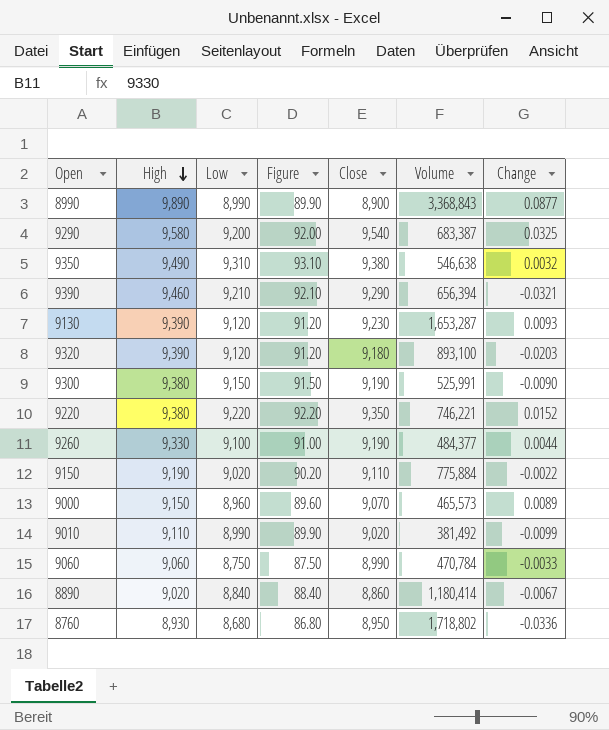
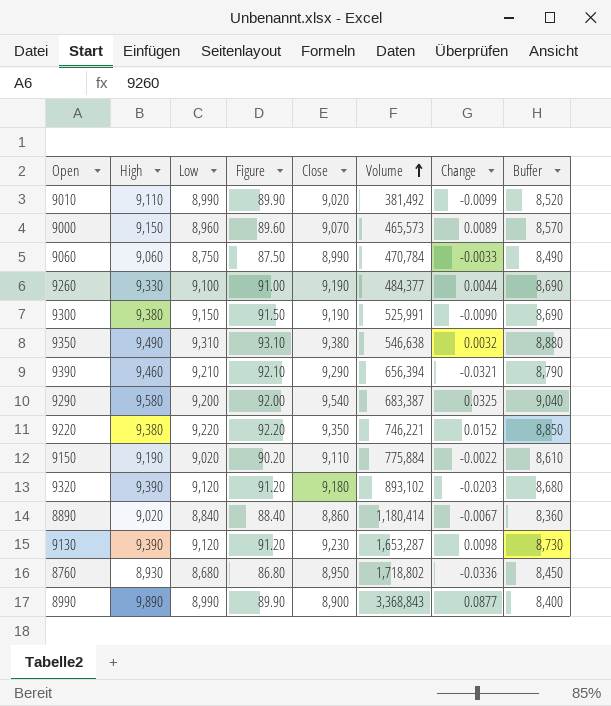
row order: High descending -> Volume ascending
column Buffer | formula: none -> [Close] - 500
9320 | Volume: 893,100 -> 893,102
9130 | Change: 0.0093 -> 0.0098

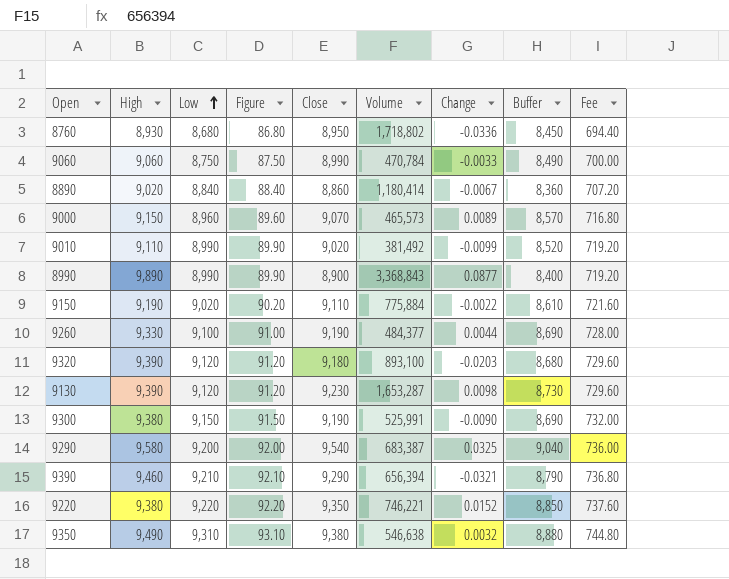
row order: Volume ascending -> Low ascending
column Fee | formula: none -> [Low] * 0.08
9320 | Volume: 893,102 -> 893,100

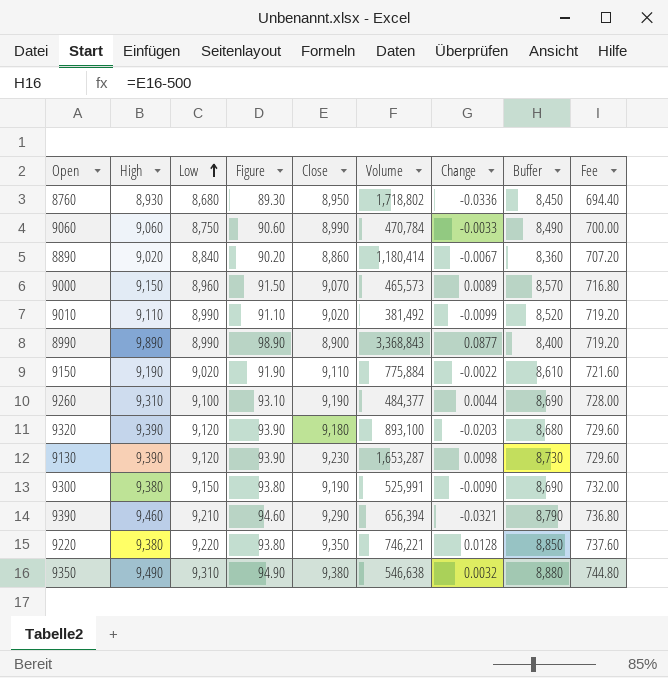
column Figure | formula: [Low] * 0.01 -> [High] * 0.01
row 9290: 9,580 | 9,200 | 92.00 | 9,540 | 683,387 | 0.0325 | 9,040 | 736.00 -> none
9260 | High: 9,330 -> 9,310
9220 | Change: 0.0152 -> 0.0128

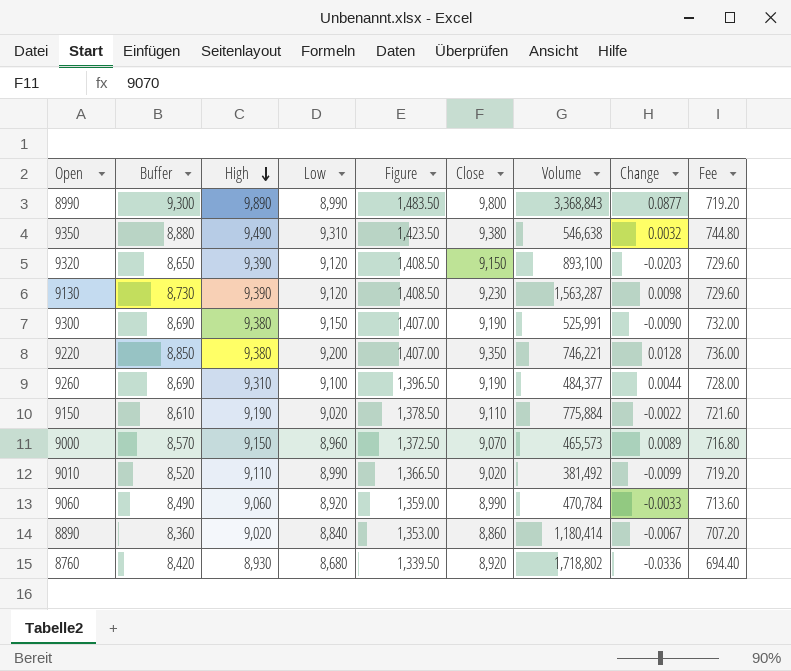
row order: Low ascending -> High descending
column Buffer | position: 8 -> 2
column Figure | formula: [High] * 0.01 -> [High] * 0.15
row 9390: 9,460 | 9,210 | 94.60 | 9,290 | 656,394 | -0.0321 | 8,790 | 736.80 -> none
8990 | Buffer: 8,400 -> 9,300
8990 | Close: 8,900 -> 9,800
9320 | Buffer: 8,680 -> 8,650
9320 | Close: 9,180 -> 9,150
9130 | Volume: 1,653,287 -> 1,563,287
9220 | Low: 9,220 -> 9,200
9220 | Fee: 737.60 -> 736.00
9060 | Low: 8,750 -> 8,920
9060 | Fee: 700.00 -> 713.60
8760 | Buffer: 8,450 -> 8,420
8760 | Close: 8,950 -> 8,920

